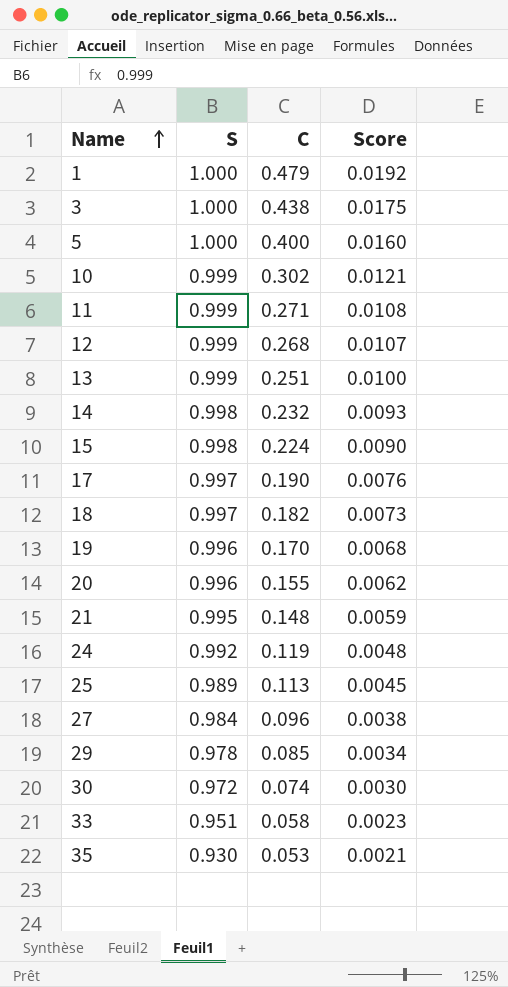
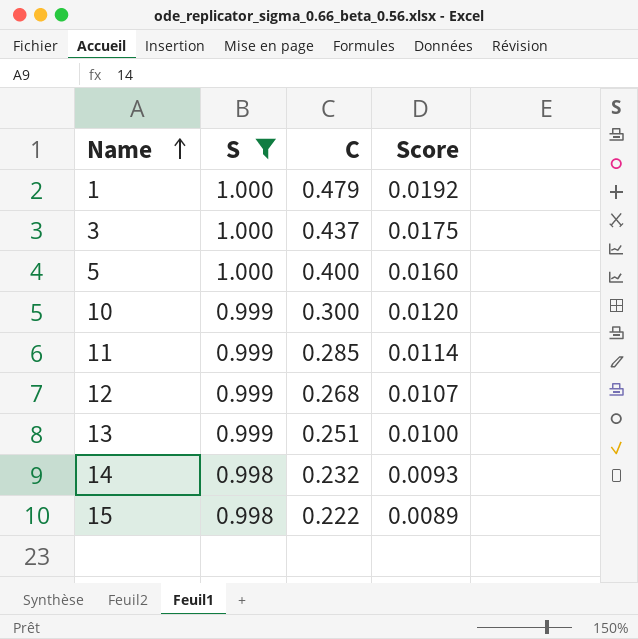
filter: none -> S >= 0.998
3 | C: 0.438 -> 0.437
10 | C: 0.302 -> 0.300
10 | Score: 0.0121 -> 0.0120
11 | C: 0.271 -> 0.285
11 | Score: 0.0108 -> 0.0114
15 | C: 0.224 -> 0.222
15 | Score: 0.0090 -> 0.0089

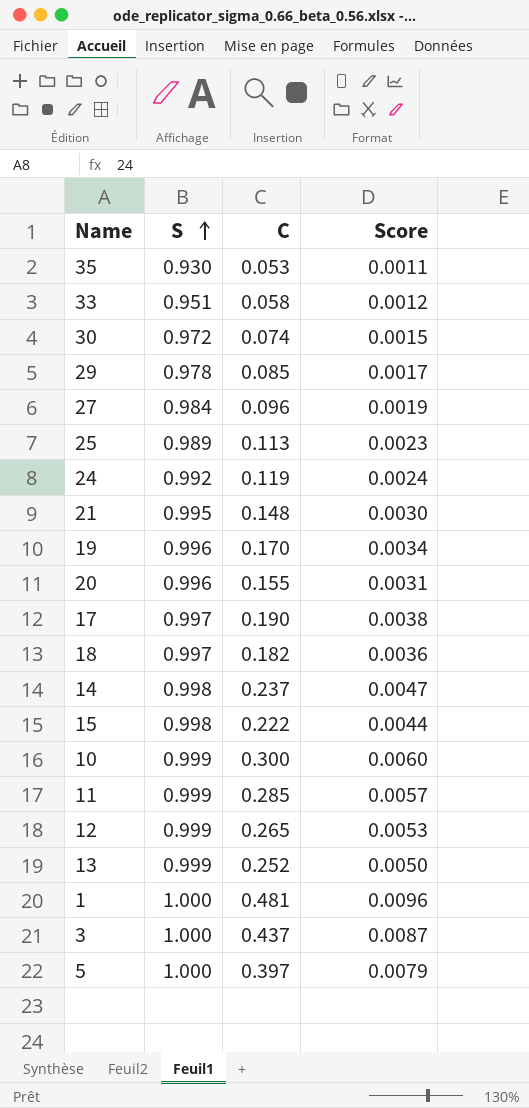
filter: S >= 0.998 -> none
row order: Name ascending -> S ascending
column Score | formula: [C] * 0.04 -> [C] * 0.02
14 | C: 0.232 -> 0.237
12 | C: 0.268 -> 0.265
13 | C: 0.251 -> 0.252
1 | C: 0.479 -> 0.481
5 | C: 0.400 -> 0.397

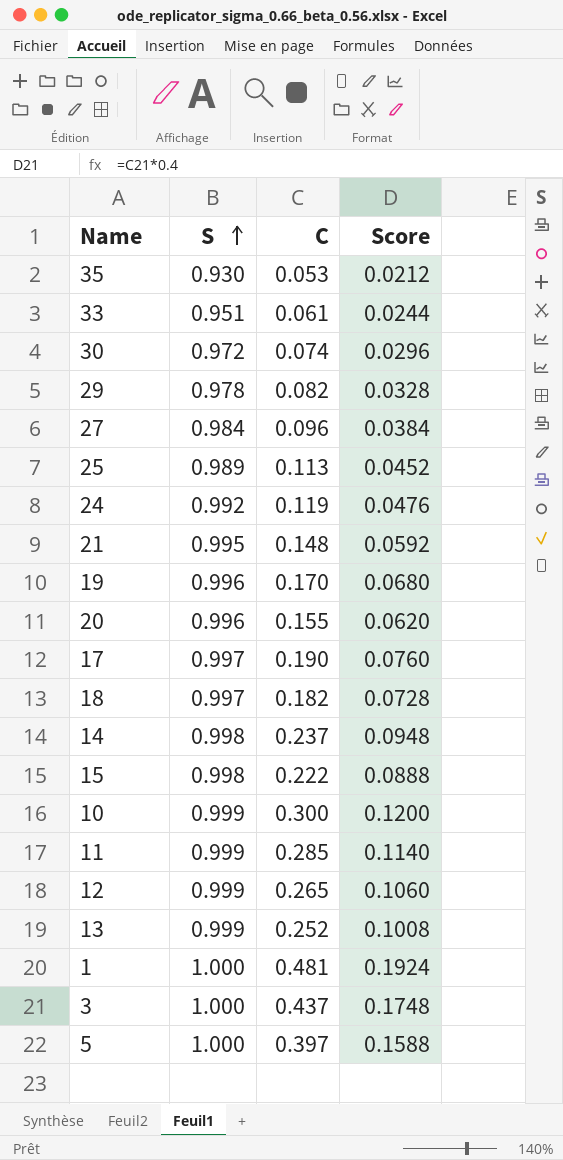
column Score | formula: [C] * 0.02 -> [C] * 0.4
33 | C: 0.058 -> 0.061
29 | C: 0.085 -> 0.082

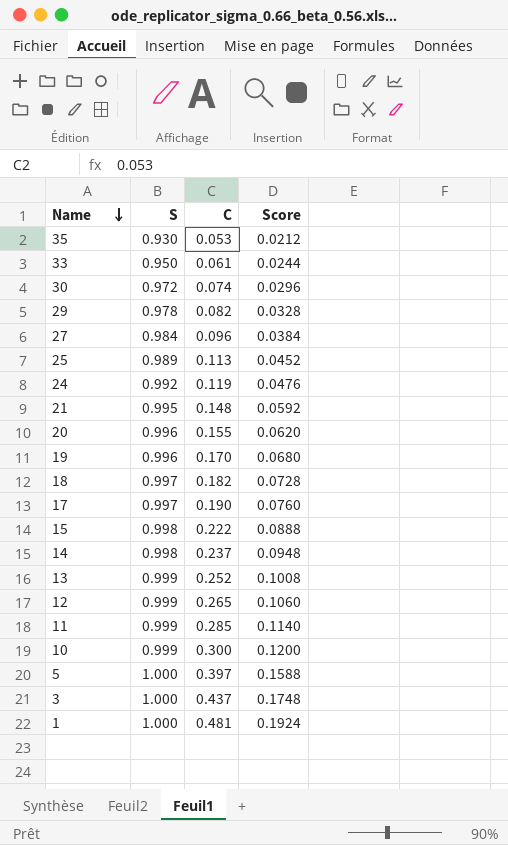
row order: S ascending -> Name descending
33 | S: 0.951 -> 0.950

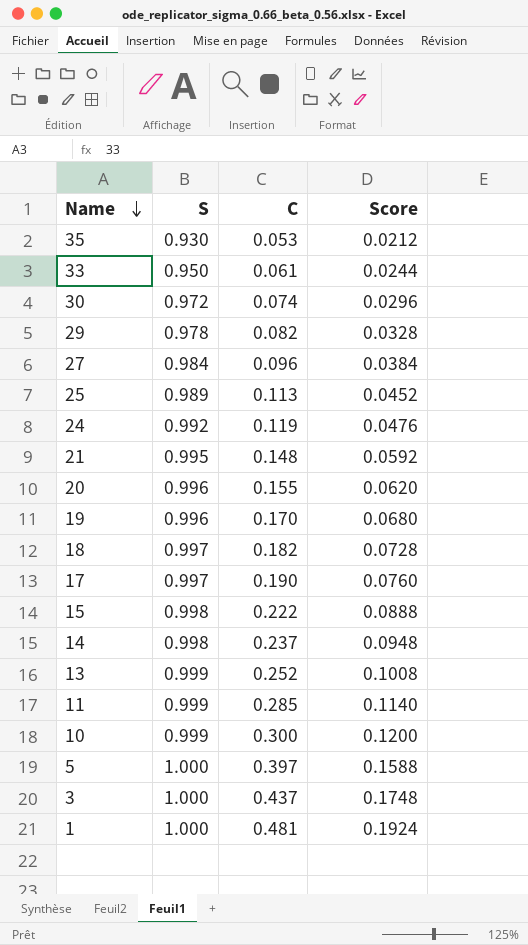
row 12: 0.999 | 0.265 | 0.1060 -> none

